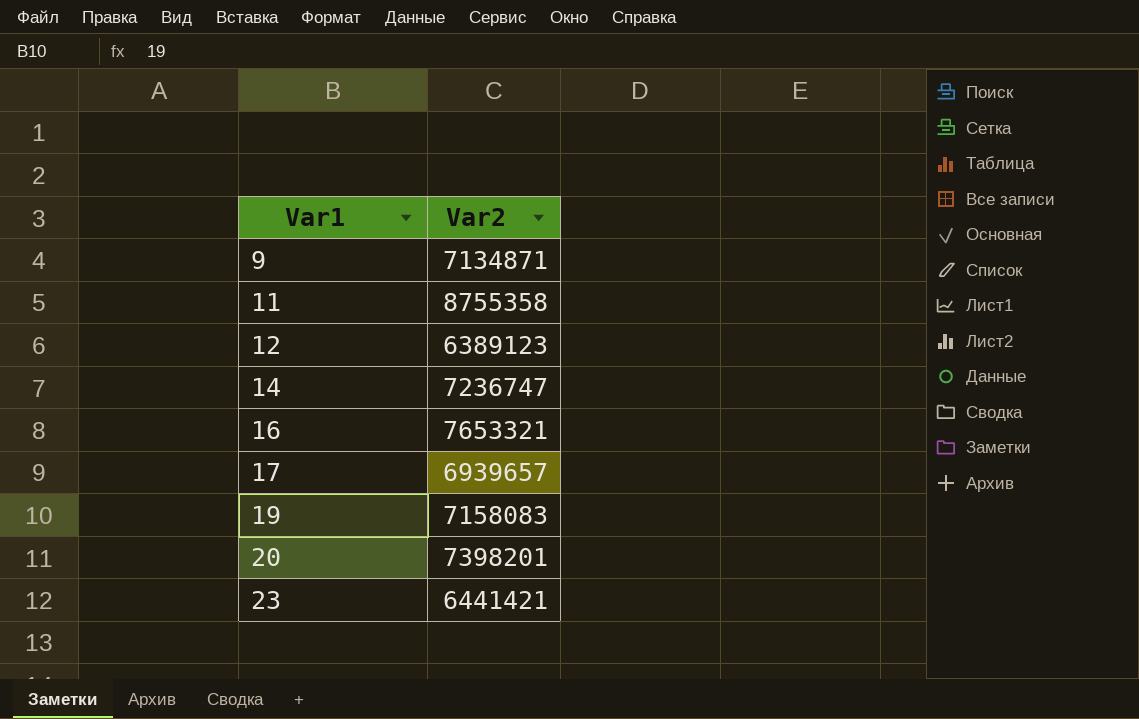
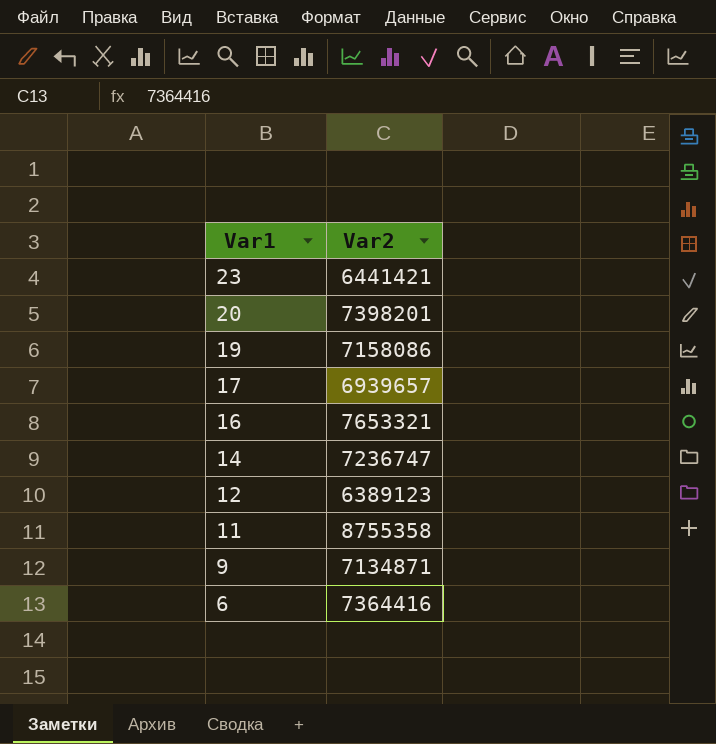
row order: Var1 ascending -> Var1 descending
19 | Var2: 7158083 -> 7158086
row 6: none -> 7364416

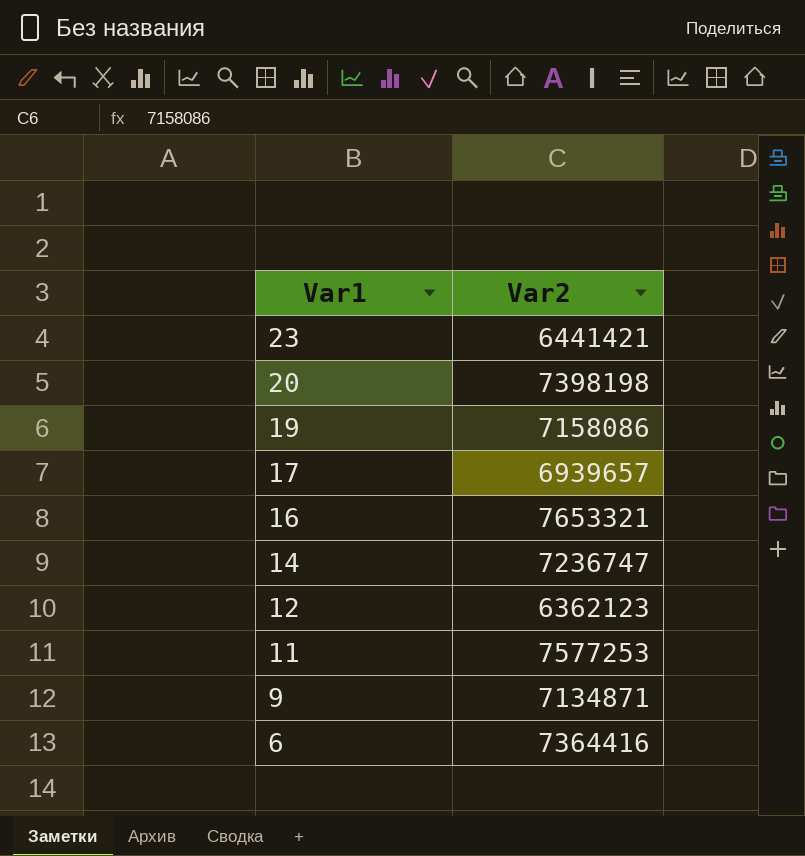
20 | Var2: 7398201 -> 7398198
12 | Var2: 6389123 -> 6362123
11 | Var2: 8755358 -> 7577253

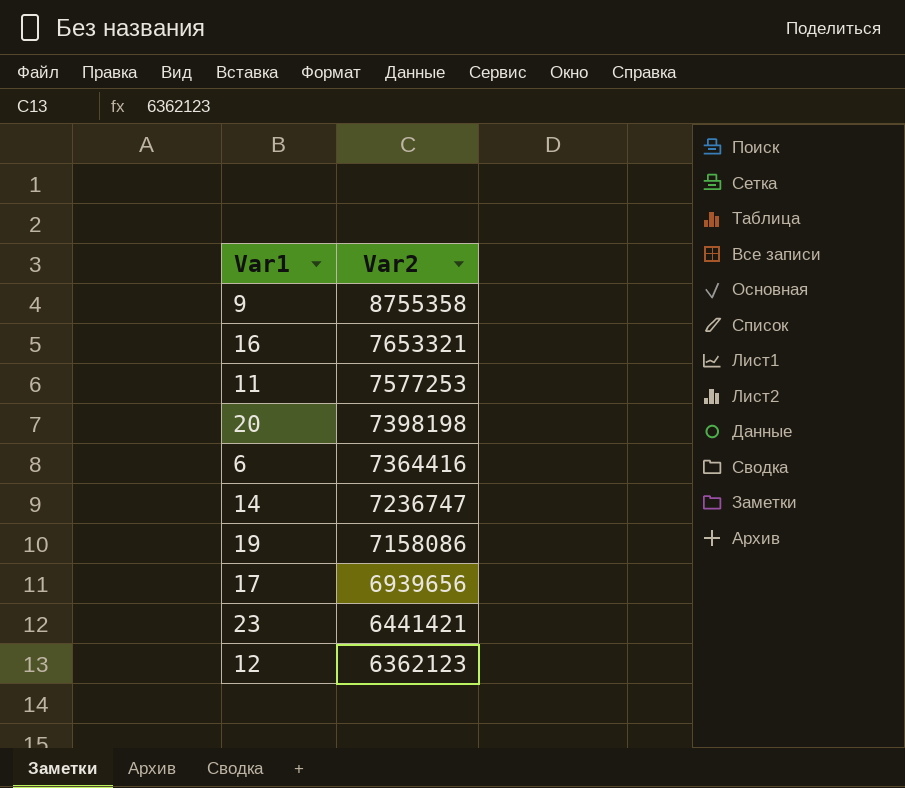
row order: Var1 descending -> Var2 descending
9 | Var2: 7134871 -> 8755358
17 | Var2: 6939657 -> 6939656

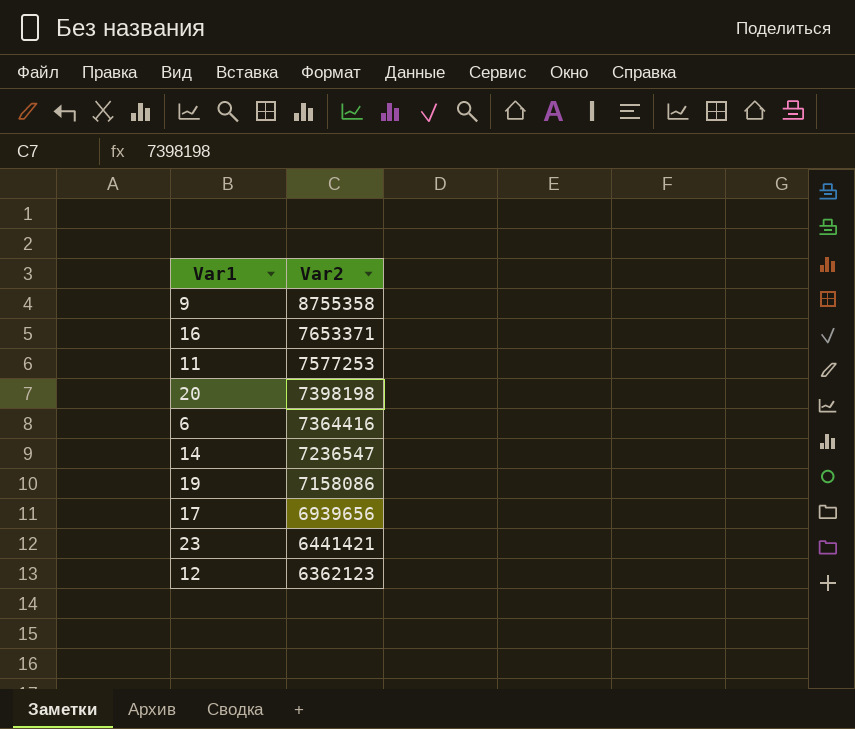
16 | Var2: 7653321 -> 7653371
14 | Var2: 7236747 -> 7236547

